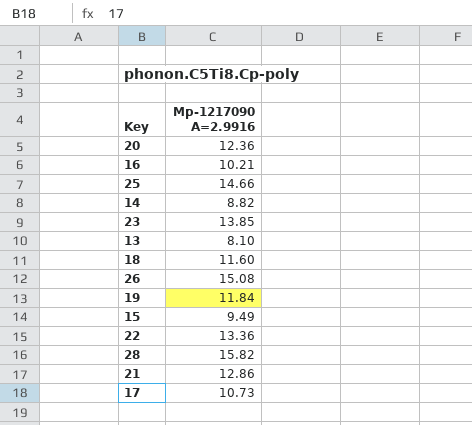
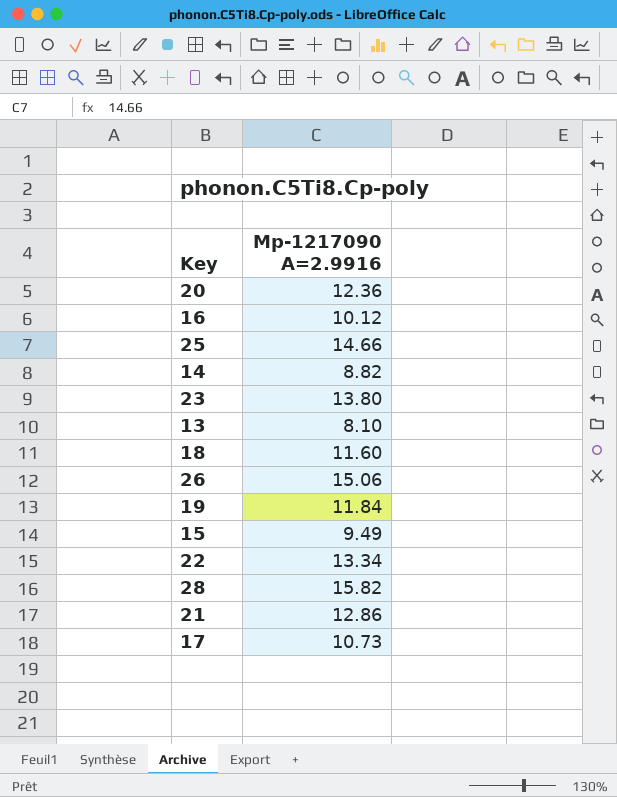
16 | Mp-1217090 A=2.9916: 10.21 -> 10.12
23 | Mp-1217090 A=2.9916: 13.85 -> 13.80
26 | Mp-1217090 A=2.9916: 15.08 -> 15.06
22 | Mp-1217090 A=2.9916: 13.36 -> 13.34

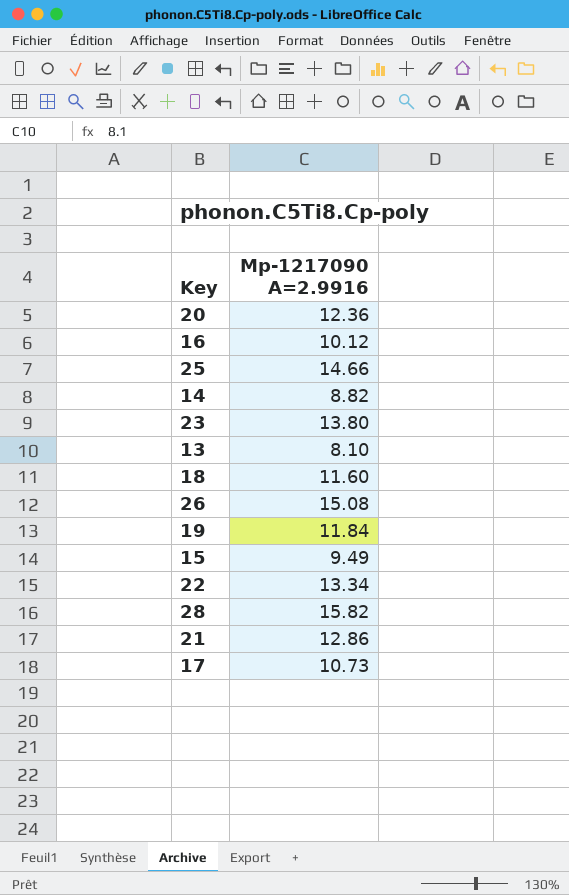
26 | Mp-1217090 A=2.9916: 15.06 -> 15.08

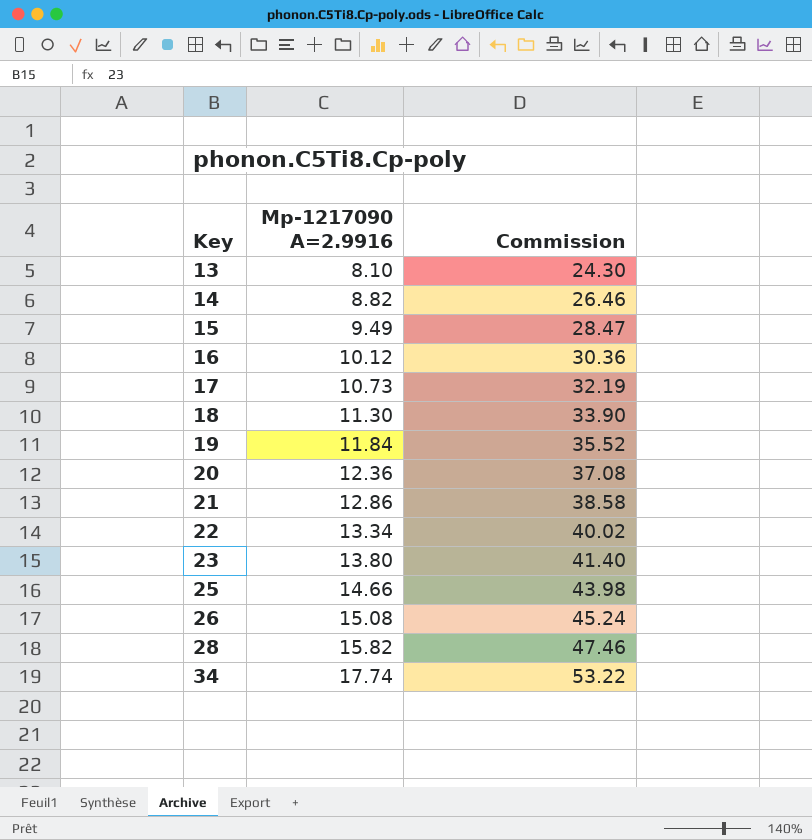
row order: none -> Key ascending
column Commission | formula: none -> [Mp-1217090 A=2.9916] * 3
18 | Mp-1217090 A=2.9916: 11.60 -> 11.30
row 34: none -> 17.74 | 53.22

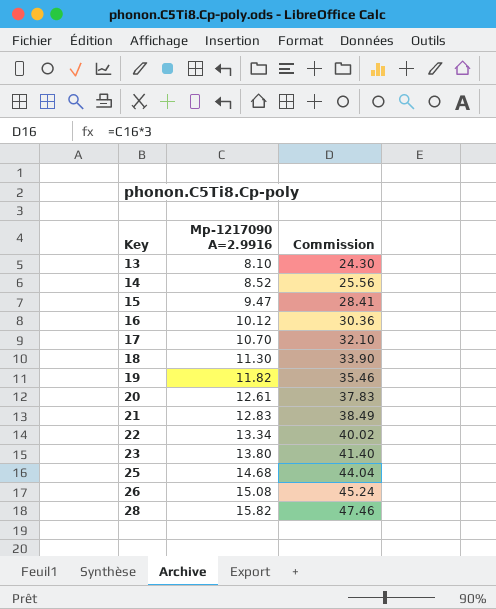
row 34: 17.74 | 53.22 -> none
14 | Mp-1217090 A=2.9916: 8.82 -> 8.52
14 | Commission: 26.46 -> 25.56
15 | Mp-1217090 A=2.9916: 9.49 -> 9.47
15 | Commission: 28.47 -> 28.41
17 | Mp-1217090 A=2.9916: 10.73 -> 10.70
17 | Commission: 32.19 -> 32.10
19 | Mp-1217090 A=2.9916: 11.84 -> 11.82
19 | Commission: 35.52 -> 35.46
20 | Mp-1217090 A=2.9916: 12.36 -> 12.61
20 | Commission: 37.08 -> 37.83
21 | Mp-1217090 A=2.9916: 12.86 -> 12.83
21 | Commission: 38.58 -> 38.49
25 | Mp-1217090 A=2.9916: 14.66 -> 14.68
25 | Commission: 43.98 -> 44.04

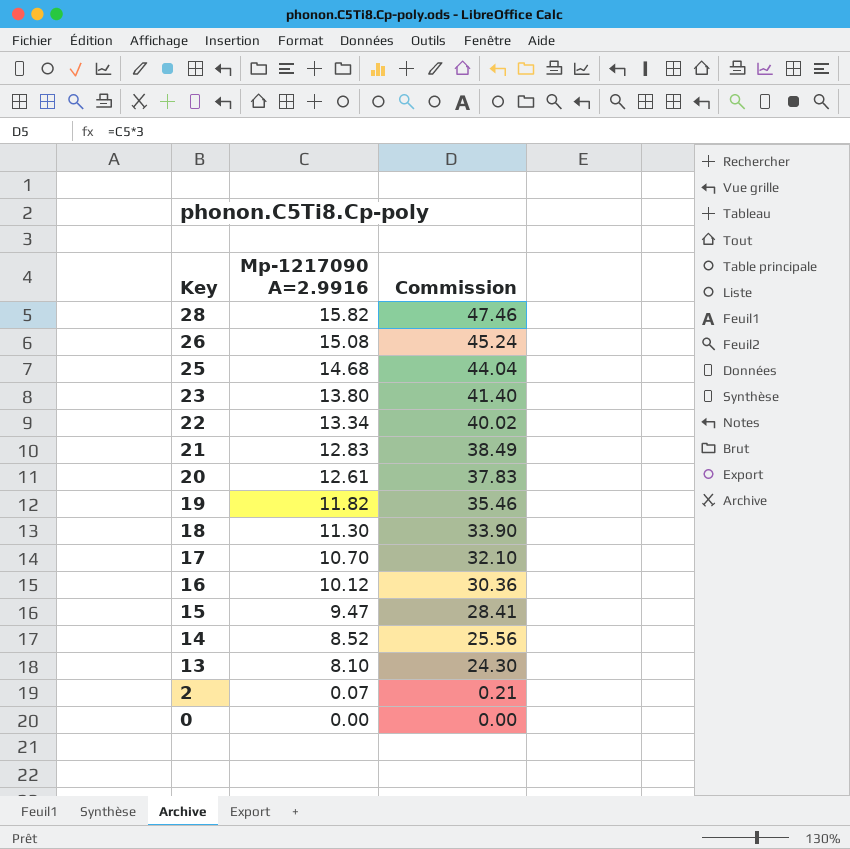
row order: Key ascending -> Key descending
row 2: none -> 0.07 | 0.21
row 0: none -> 0.00 | 0.00

